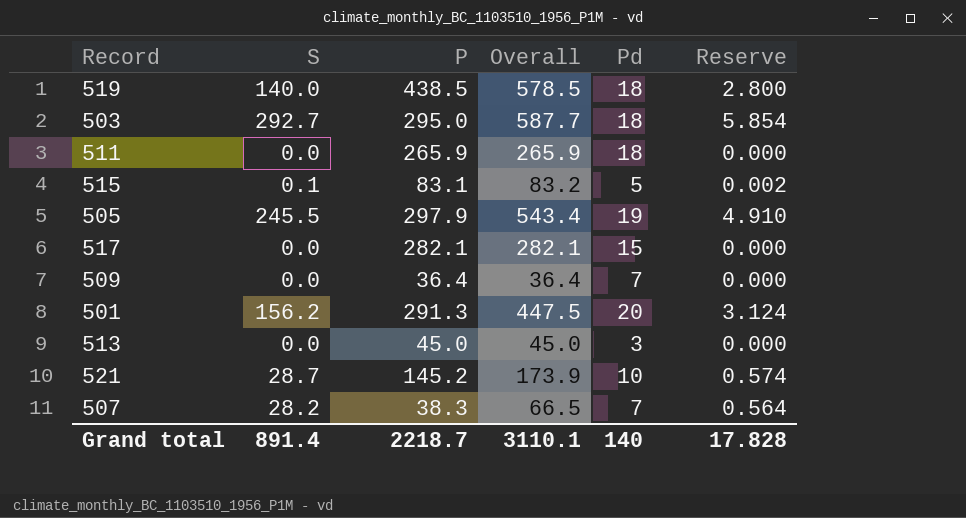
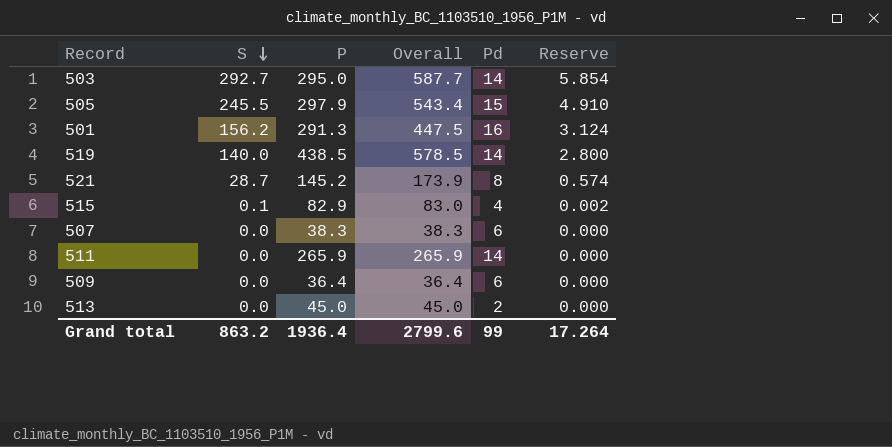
row order: none -> S descending
row 517: 0.0 | 282.1 | 282.1 | 15 | 0.000 -> none
503 | Pd: 18 -> 14
505 | Pd: 19 -> 15
501 | Pd: 20 -> 16
519 | Pd: 18 -> 14
521 | Pd: 10 -> 8
515 | P: 83.1 -> 82.9
515 | Overall: 83.2 -> 83.0
515 | Pd: 5 -> 4
507 | S: 28.2 -> 0.0
507 | Overall: 66.5 -> 38.3
507 | Pd: 7 -> 6
507 | Reserve: 0.564 -> 0.000
511 | Pd: 18 -> 14
509 | Pd: 7 -> 6
513 | Pd: 3 -> 2
Grand total | S: 891.4 -> 863.2
Grand total | P: 2218.7 -> 1936.4
Grand total | Overall: 3110.1 -> 2799.6
Grand total | Pd: 140 -> 99
Grand total | Reserve: 17.828 -> 17.264

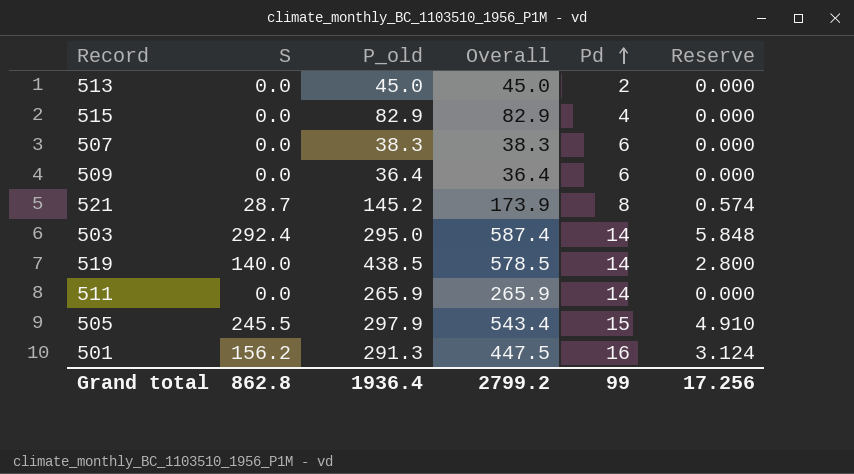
row order: S descending -> Pd ascending
column name: P -> P_old
515 | S: 0.1 -> 0.0
515 | Overall: 83.0 -> 82.9
515 | Reserve: 0.002 -> 0.000
503 | S: 292.7 -> 292.4
503 | Overall: 587.7 -> 587.4
503 | Reserve: 5.854 -> 5.848
Grand total | S: 863.2 -> 862.8
Grand total | Overall: 2799.6 -> 2799.2
Grand total | Reserve: 17.264 -> 17.256

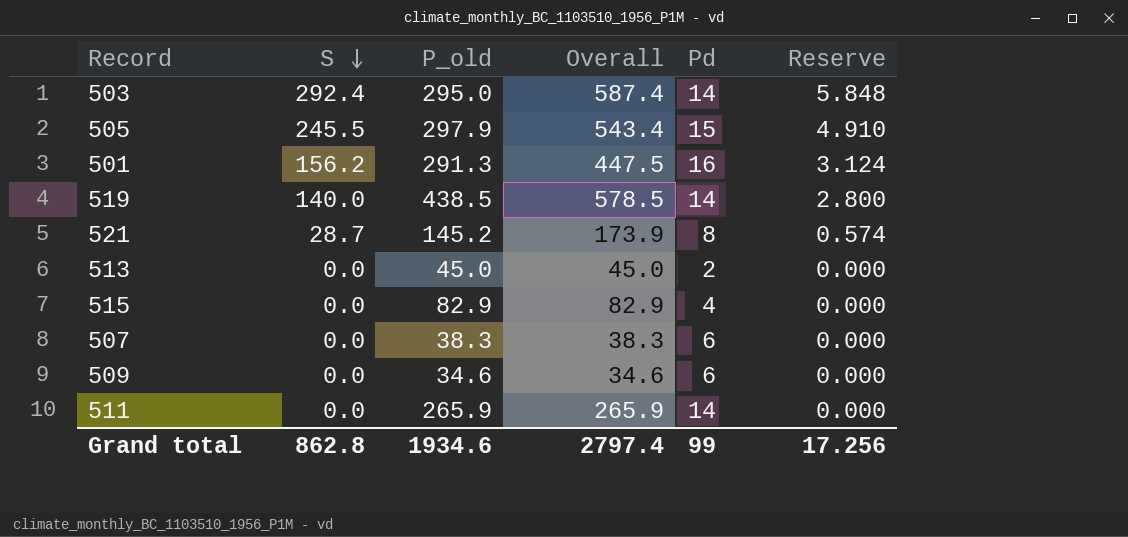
row order: Pd ascending -> S descending
509 | P_old: 36.4 -> 34.6
509 | Overall: 36.4 -> 34.6
Grand total | P_old: 1936.4 -> 1934.6
Grand total | Overall: 2799.2 -> 2797.4

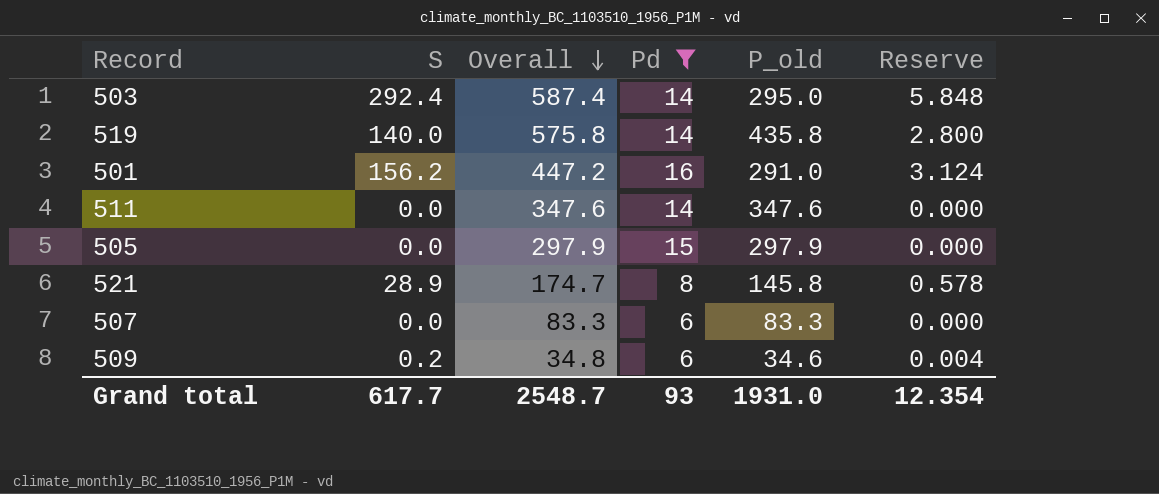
filter: none -> Pd >= 6
row order: S descending -> Overall descending
column P_old | position: 3 -> 5
519 | Overall: 578.5 -> 575.8
519 | P_old: 438.5 -> 435.8
501 | Overall: 447.5 -> 447.2
501 | P_old: 291.3 -> 291.0
511 | Overall: 265.9 -> 347.6
511 | P_old: 265.9 -> 347.6
505 | S: 245.5 -> 0.0
505 | Overall: 543.4 -> 297.9
505 | Reserve: 4.910 -> 0.000
521 | S: 28.7 -> 28.9
521 | Overall: 173.9 -> 174.7
521 | P_old: 145.2 -> 145.8
521 | Reserve: 0.574 -> 0.578
507 | Overall: 38.3 -> 83.3
507 | P_old: 38.3 -> 83.3
509 | S: 0.0 -> 0.2
509 | Overall: 34.6 -> 34.8
509 | Reserve: 0.000 -> 0.004
Grand total | S: 862.8 -> 617.7
Grand total | Overall: 2797.4 -> 2548.7
Grand total | Pd: 99 -> 93
Grand total | P_old: 1934.6 -> 1931.0
Grand total | Reserve: 17.256 -> 12.354

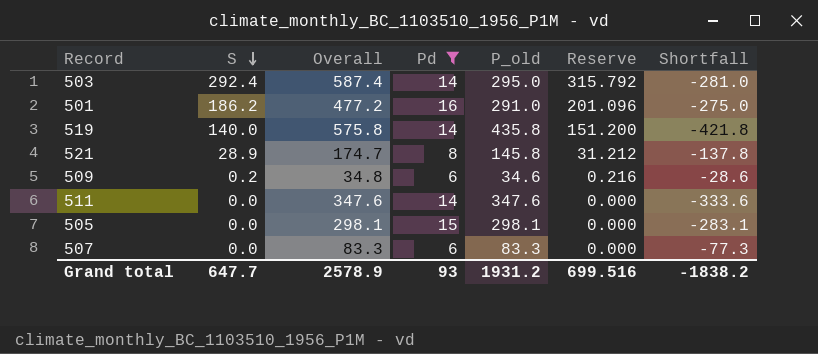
row order: Overall descending -> S descending
column Reserve | formula: [S] * 0.02 -> [S] * 1.08
column Shortfall | formula: none -> [Pd] - [P_old]
501 | S: 156.2 -> 186.2
501 | Overall: 447.2 -> 477.2
505 | Overall: 297.9 -> 298.1
505 | P_old: 297.9 -> 298.1
Grand total | S: 617.7 -> 647.7
Grand total | Overall: 2548.7 -> 2578.9
Grand total | P_old: 1931.0 -> 1931.2
Grand total | Reserve: 12.354 -> 699.516

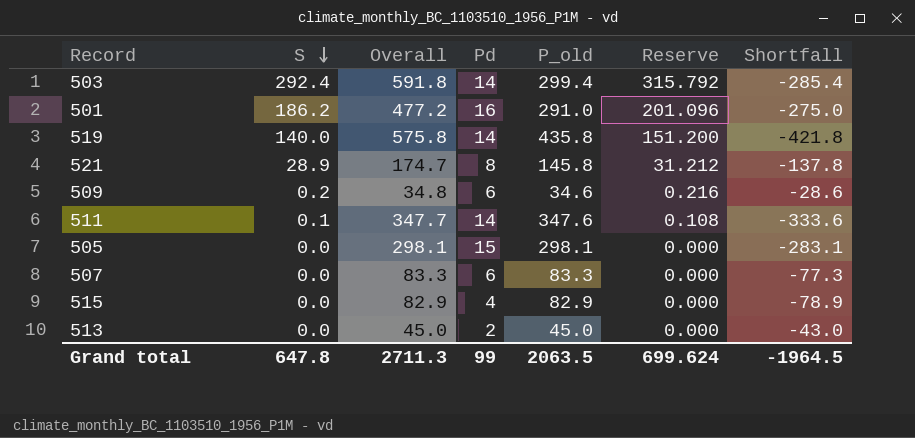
filter: Pd >= 6 -> none
503 | Overall: 587.4 -> 591.8
503 | P_old: 295.0 -> 299.4
503 | Shortfall: -281.0 -> -285.4
511 | S: 0.0 -> 0.1
511 | Overall: 347.6 -> 347.7
511 | Reserve: 0.000 -> 0.108
Grand total | S: 647.7 -> 647.8
Grand total | Overall: 2578.9 -> 2711.3
Grand total | Pd: 93 -> 99
Grand total | P_old: 1931.2 -> 2063.5
Grand total | Reserve: 699.516 -> 699.624
Grand total | Shortfall: -1838.2 -> -1964.5

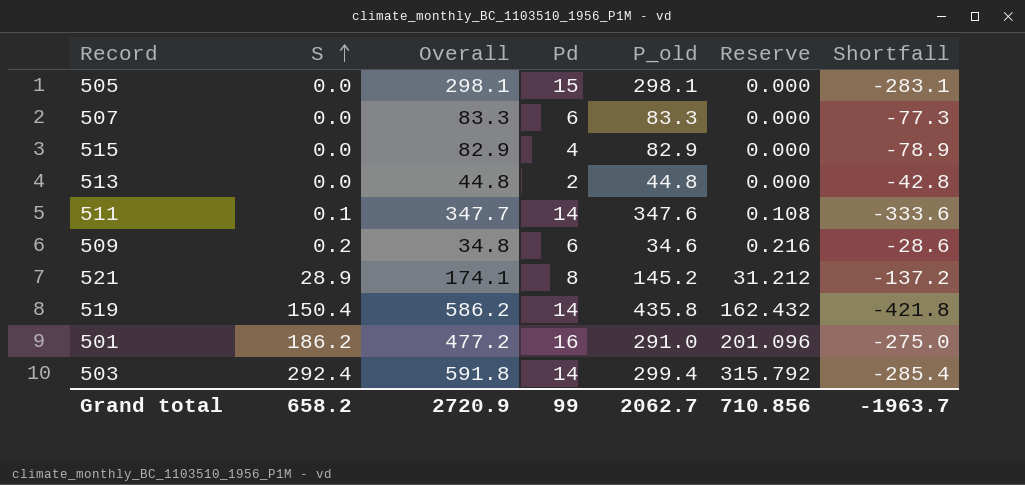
row order: S descending -> S ascending
513 | Overall: 45.0 -> 44.8
513 | P_old: 45.0 -> 44.8
513 | Shortfall: -43.0 -> -42.8
521 | Overall: 174.7 -> 174.1
521 | P_old: 145.8 -> 145.2
521 | Shortfall: -137.8 -> -137.2
519 | S: 140.0 -> 150.4
519 | Overall: 575.8 -> 586.2
519 | Reserve: 151.200 -> 162.432
Grand total | S: 647.8 -> 658.2
Grand total | Overall: 2711.3 -> 2720.9
Grand total | P_old: 2063.5 -> 2062.7
Grand total | Reserve: 699.624 -> 710.856
Grand total | Shortfall: -1964.5 -> -1963.7

